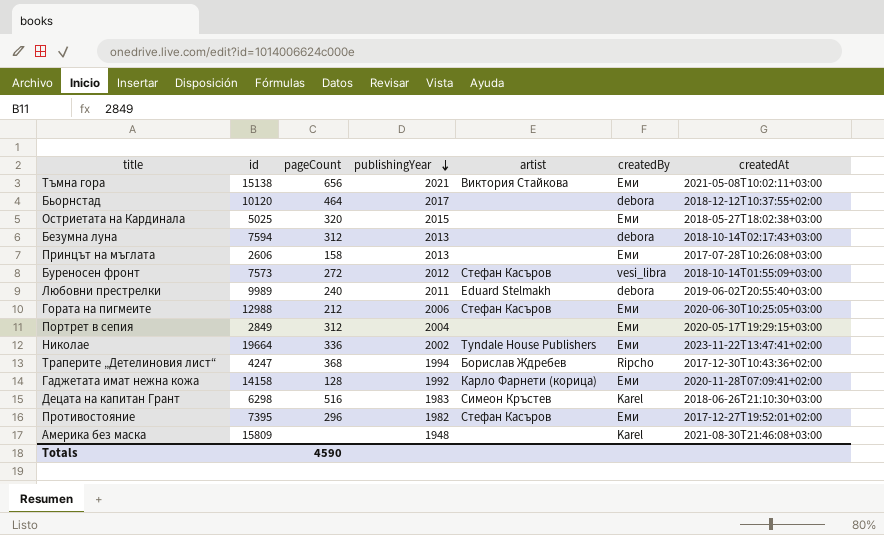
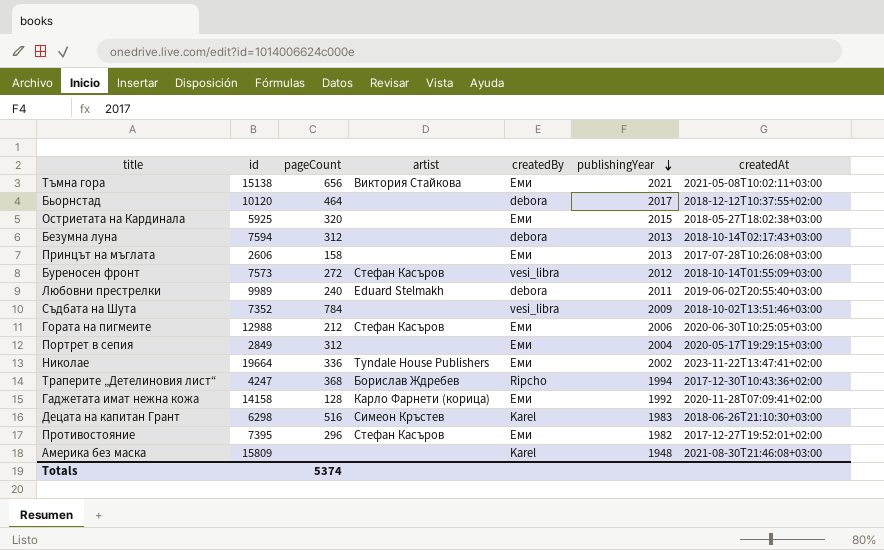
column publishingYear | position: 4 -> 6
Остриетата на Кардинала | id: 5025 -> 5925
row Съдбата на Шута: none -> 7352 | 784 | none | vesi_libra | 2009 | 2018-10-02T13:51:46+03:00
Totals | pageCount: 4590 -> 5374

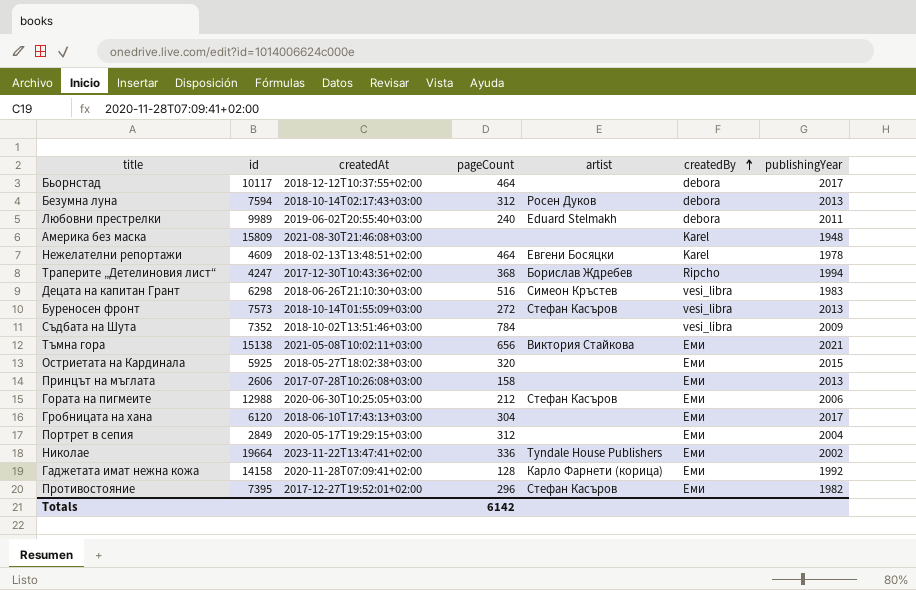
row order: publishingYear descending -> createdBy ascending
column createdAt | position: 7 -> 3
Бьорнстад | id: 10120 -> 10117
Безумна луна | artist: none -> Росен Дуков
row Нежелателни репортажи: none -> 4609 | 2018-02-13T13:48:51+02:00 | 464 | Евгени Босяцки | Karel | 1978
Децата на капитан Грант | createdBy: Karel -> vesi_libra
Буреносен фронт | publishingYear: 2012 -> 2013
row Гробницата на хана: none -> 6120 | 2018-06-10T17:43:13+03:00 | 304 | none | Еми | 2017
Totals | pageCount: 5374 -> 6142

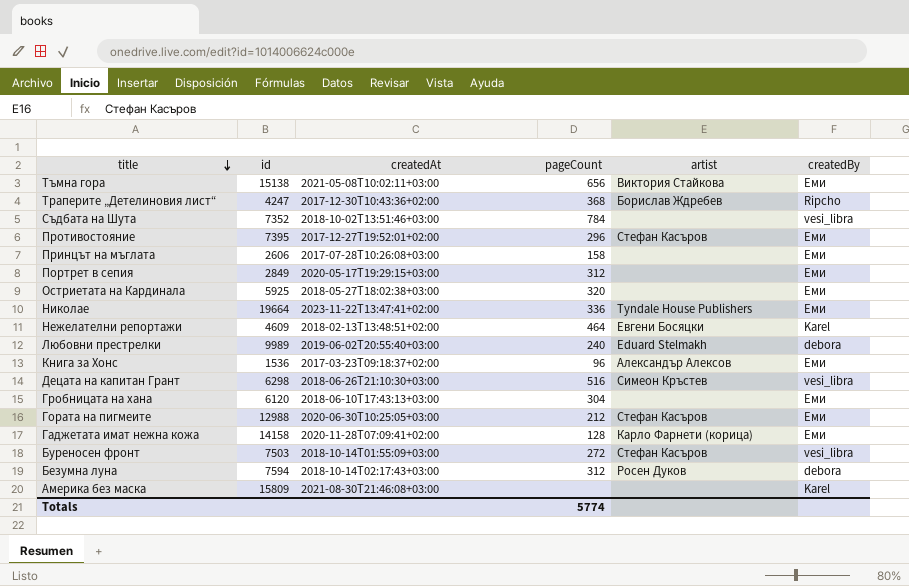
row order: createdBy ascending -> title descending
column publishingYear | position: 7 -> none
row Бьорнстад: 10117 | 2018-12-12T10:37:55+02:00 | 464 | none | debora | 2017 -> none
row Книга за Хонс: none -> 1536 | 2017-03-23T09:18:37+02:00 | 96 | Александър Алексов | Еми
Буреносен фронт | id: 7573 -> 7503
Totals | pageCount: 6142 -> 5774

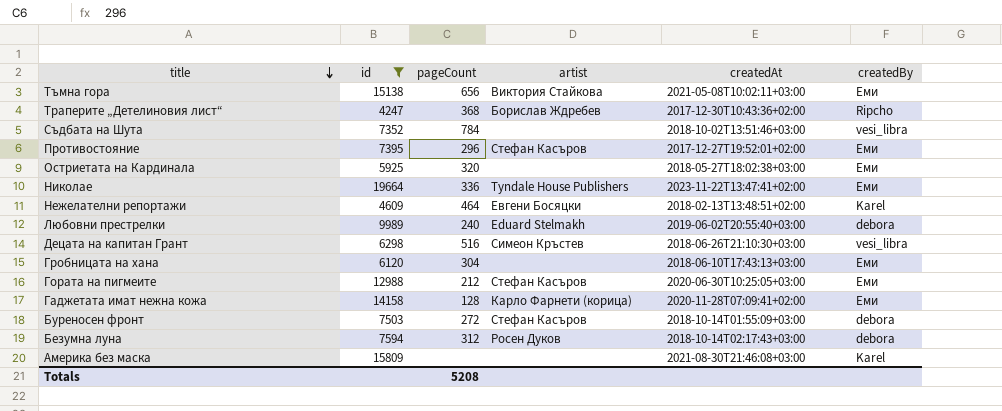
filter: none -> id >= 4247
column createdAt | position: 3 -> 5
Буреносен фронт | createdBy: vesi_libra -> debora
Totals | pageCount: 5774 -> 5208

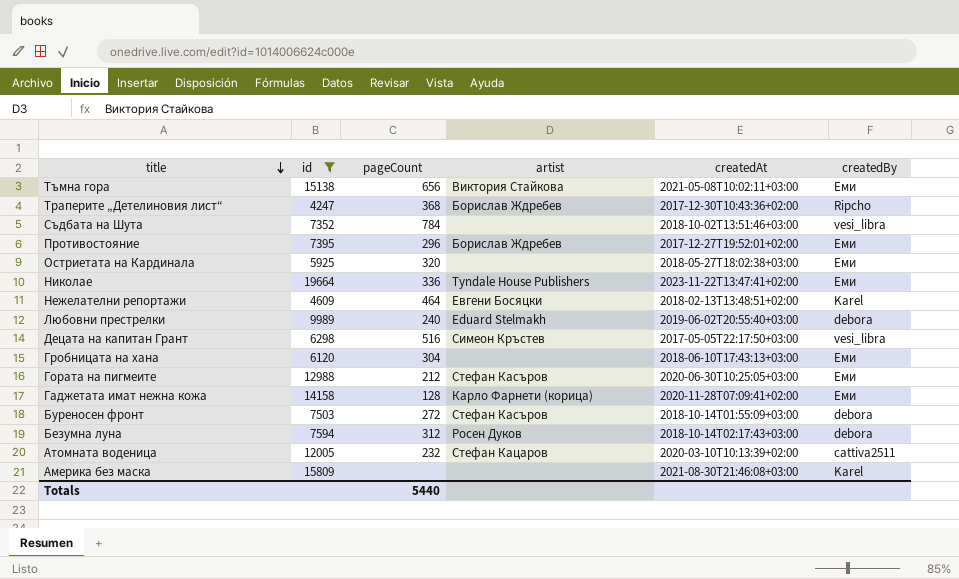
Противостояние | artist: Стефан Касъров -> Борислав Ждребев
Децата на капитан Грант | createdAt: 2018-06-26T21:10:30+03:00 -> 2017-05-05T22:17:50+03:00
row Атомната воденица: none -> 12005 | 232 | Стефан Кацаров | 2020-03-10T10:13:39+02:00 | cattiva2511
Totals | pageCount: 5208 -> 5440

